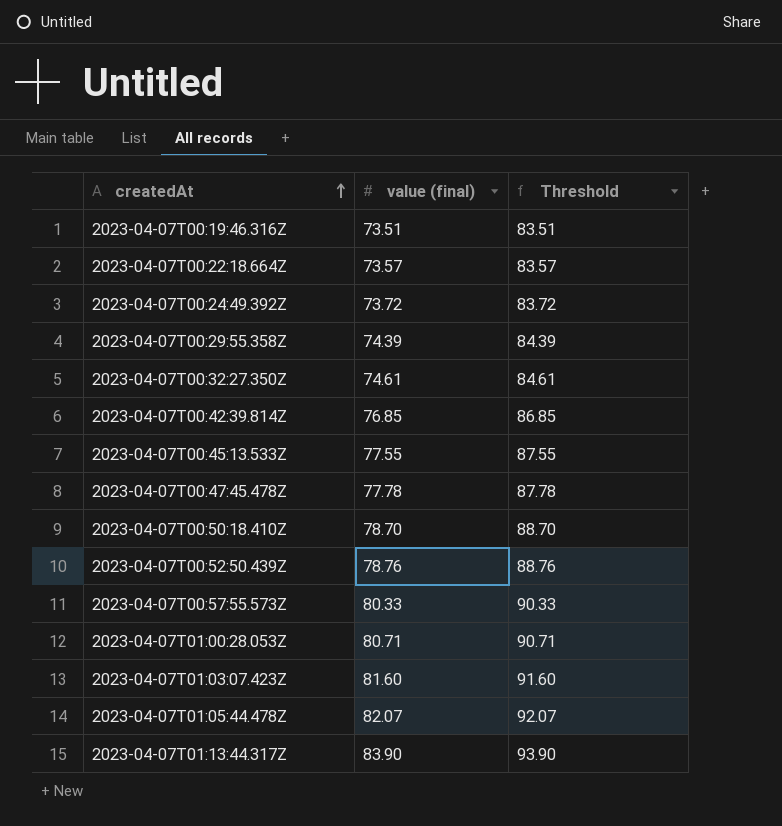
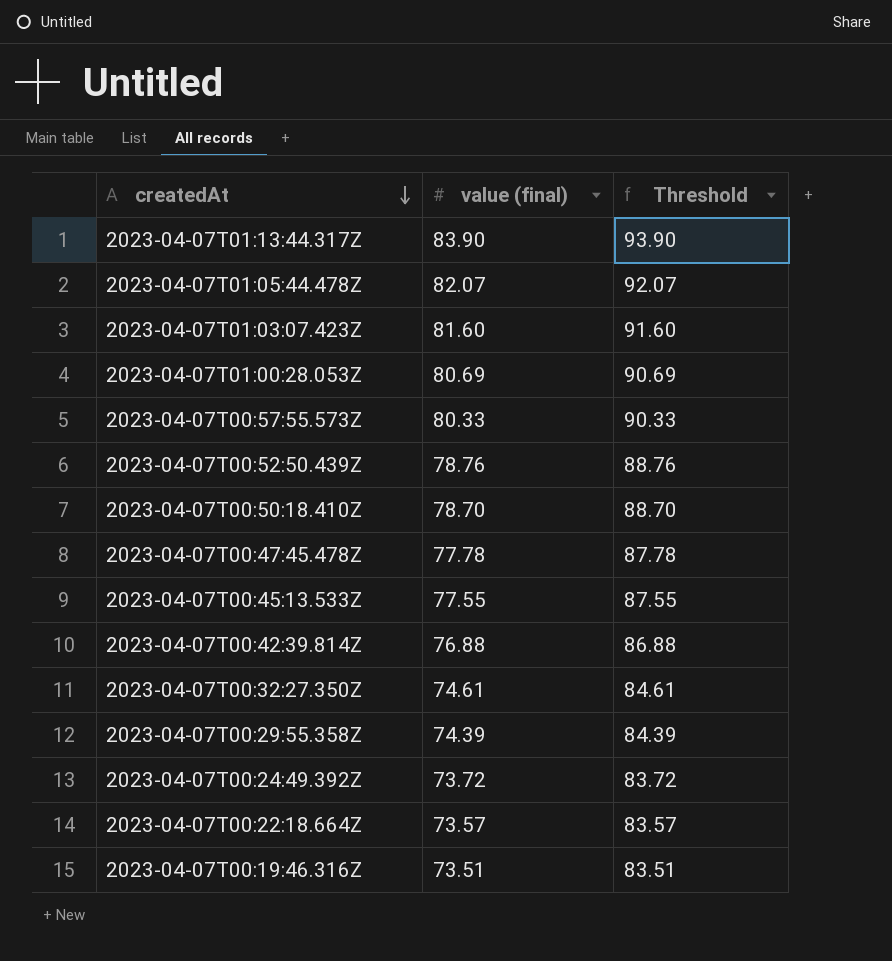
row order: createdAt ascending -> createdAt descending
2023-04-07T01:00:28.053Z | value (final): 80.71 -> 80.69
2023-04-07T01:00:28.053Z | Threshold: 90.71 -> 90.69
2023-04-07T00:42:39.814Z | value (final): 76.85 -> 76.88
2023-04-07T00:42:39.814Z | Threshold: 86.85 -> 86.88

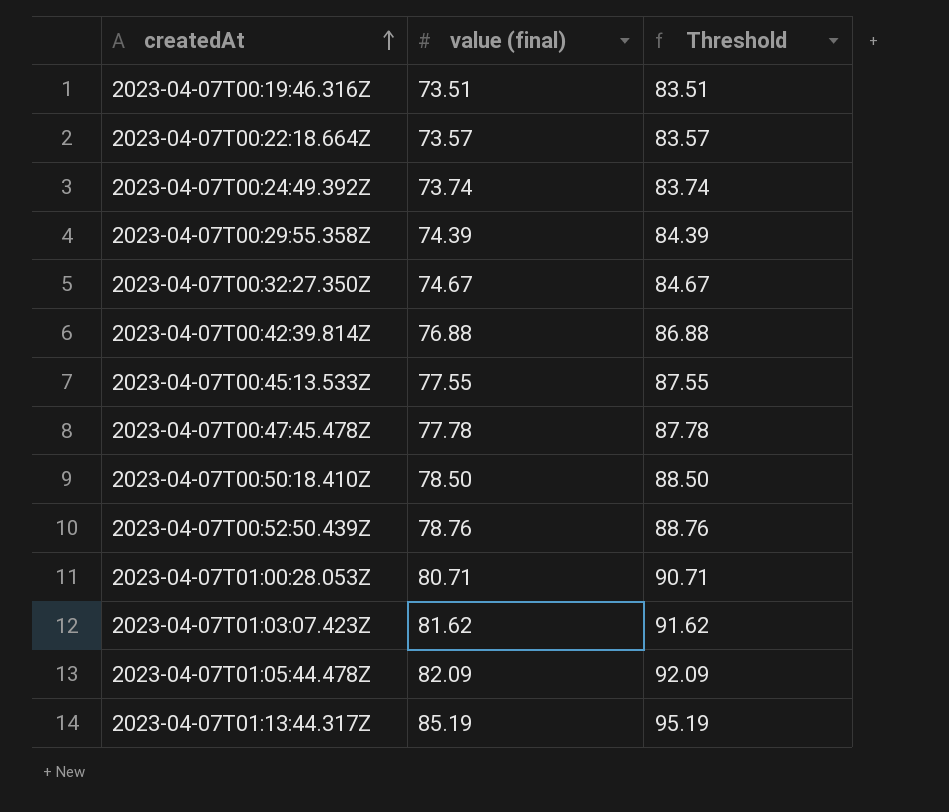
row order: createdAt descending -> createdAt ascending
row 2023-04-07T00:57:55.573Z: 80.33 | 90.33 -> none
2023-04-07T00:24:49.392Z | value (final): 73.72 -> 73.74
2023-04-07T00:24:49.392Z | Threshold: 83.72 -> 83.74
2023-04-07T00:32:27.350Z | value (final): 74.61 -> 74.67
2023-04-07T00:32:27.350Z | Threshold: 84.61 -> 84.67
2023-04-07T00:50:18.410Z | value (final): 78.70 -> 78.50
2023-04-07T00:50:18.410Z | Threshold: 88.70 -> 88.50
2023-04-07T01:00:28.053Z | value (final): 80.69 -> 80.71
2023-04-07T01:00:28.053Z | Threshold: 90.69 -> 90.71
2023-04-07T01:03:07.423Z | value (final): 81.60 -> 81.62
2023-04-07T01:03:07.423Z | Threshold: 91.60 -> 91.62
2023-04-07T01:05:44.478Z | value (final): 82.07 -> 82.09
2023-04-07T01:05:44.478Z | Threshold: 92.07 -> 92.09
2023-04-07T01:13:44.317Z | value (final): 83.90 -> 85.19
2023-04-07T01:13:44.317Z | Threshold: 93.90 -> 95.19

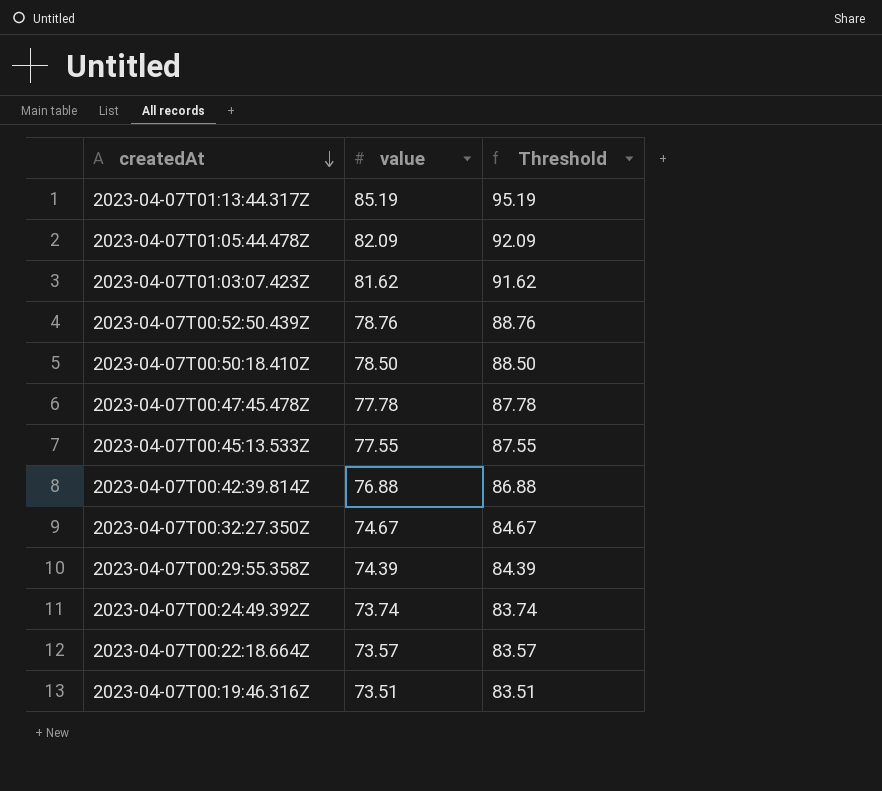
row order: createdAt ascending -> createdAt descending
column name: value (final) -> value
row 2023-04-07T01:00:28.053Z: 80.71 | 90.71 -> none

